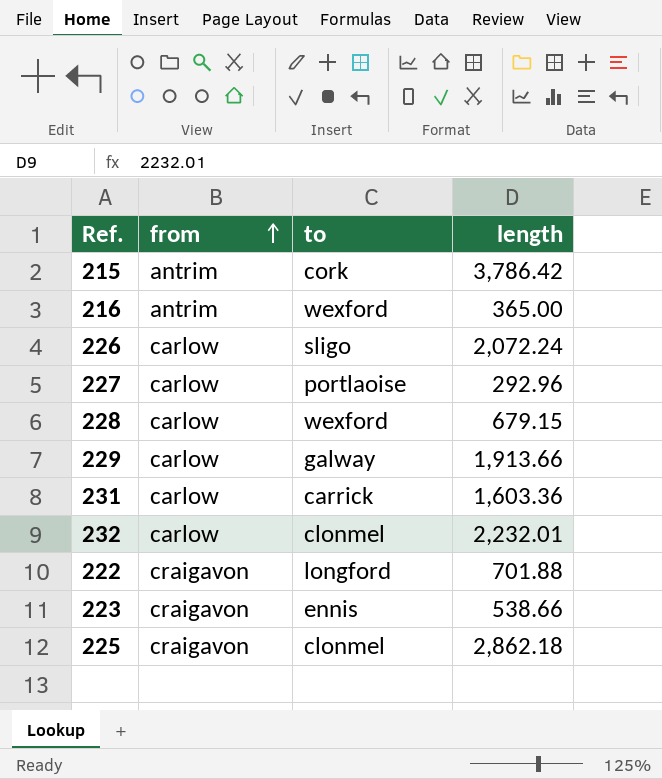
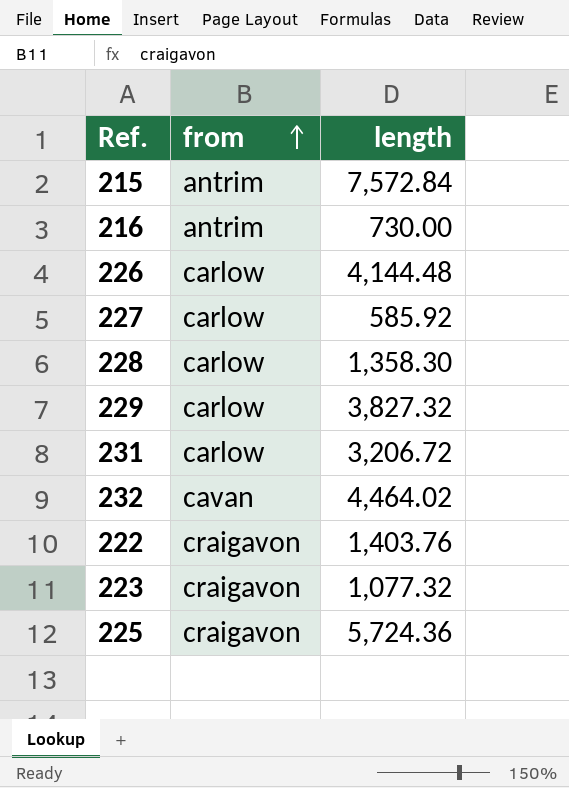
column to | position: 3 -> none
215 | length: 3,786.42 -> 7,572.84
216 | length: 365.00 -> 730.00
226 | length: 2,072.24 -> 4,144.48
227 | length: 292.96 -> 585.92
228 | length: 679.15 -> 1,358.30
229 | length: 1,913.66 -> 3,827.32
231 | length: 1,603.36 -> 3,206.72
232 | from: carlow -> cavan
232 | length: 2,232.01 -> 4,464.02
222 | length: 701.88 -> 1,403.76
223 | length: 538.66 -> 1,077.32
225 | length: 2,862.18 -> 5,724.36

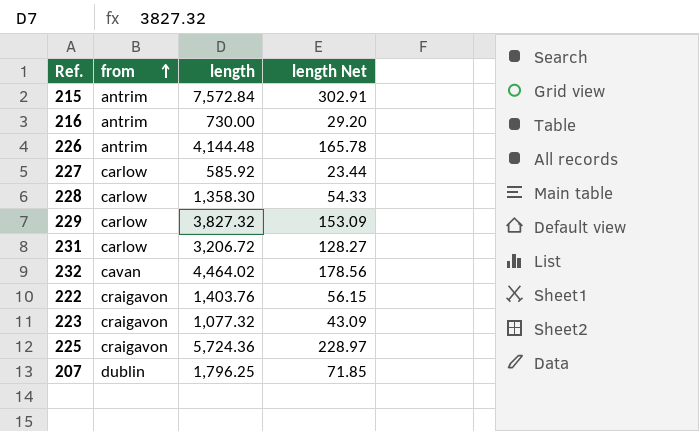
column length Net | formula: none -> [length] * 0.04
226 | from: carlow -> antrim
row 207: none -> dublin | 1,796.25 | 71.85

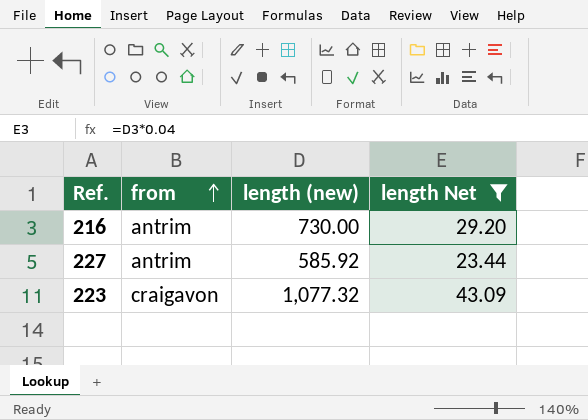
filter: none -> length Net <= 43.09
column name: length -> length (new)
227 | from: carlow -> antrim

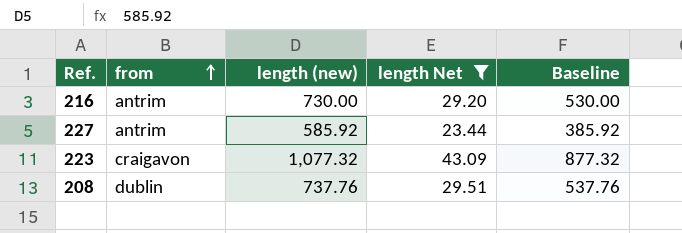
column Baseline | formula: none -> [length (new)] - 200
row 208: none -> dublin | 737.76 | 29.51 | 537.76

